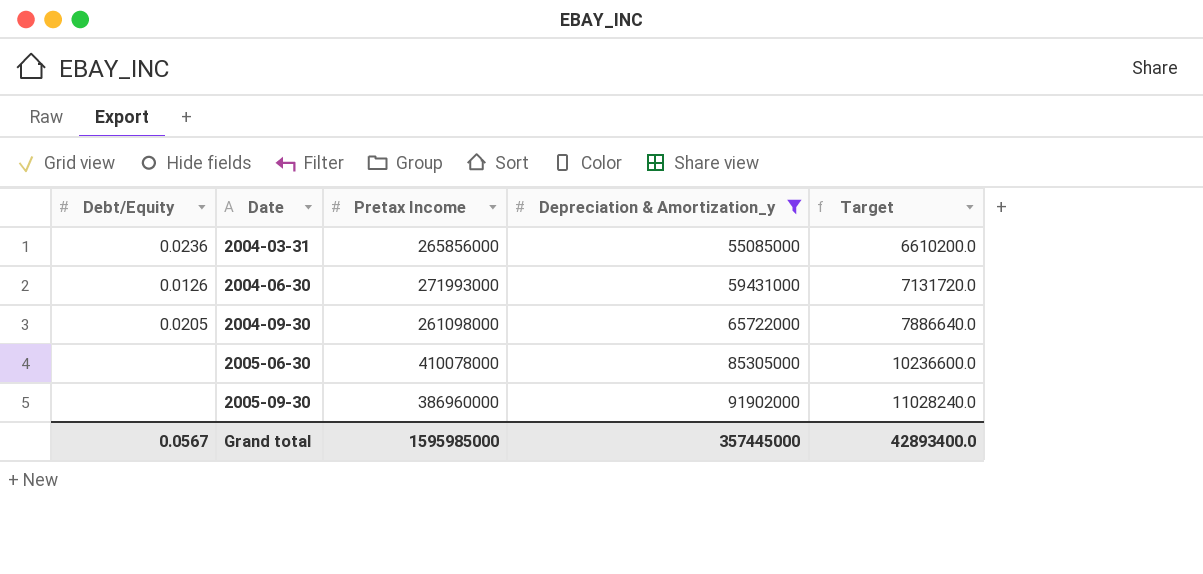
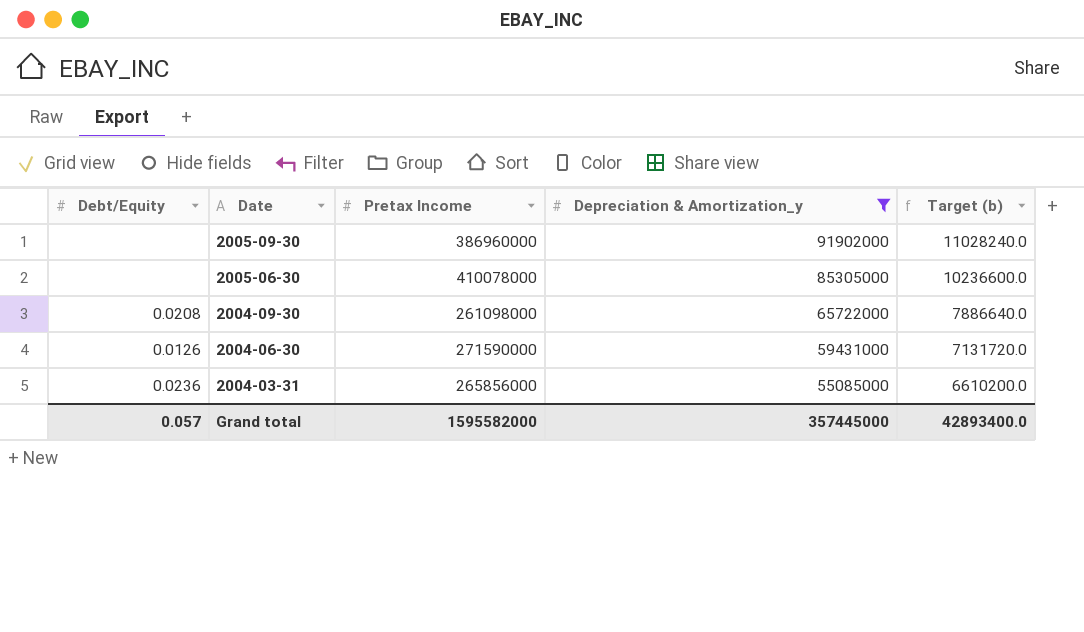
row order: Date ascending -> Date descending
column name: Target -> Target (b)
2004-09-30 | Debt/Equity: 0.0205 -> 0.0208
2004-06-30 | Pretax Income: 271993000 -> 271590000
Grand total | Debt/Equity: 0.0567 -> 0.057
Grand total | Pretax Income: 1595985000 -> 1595582000

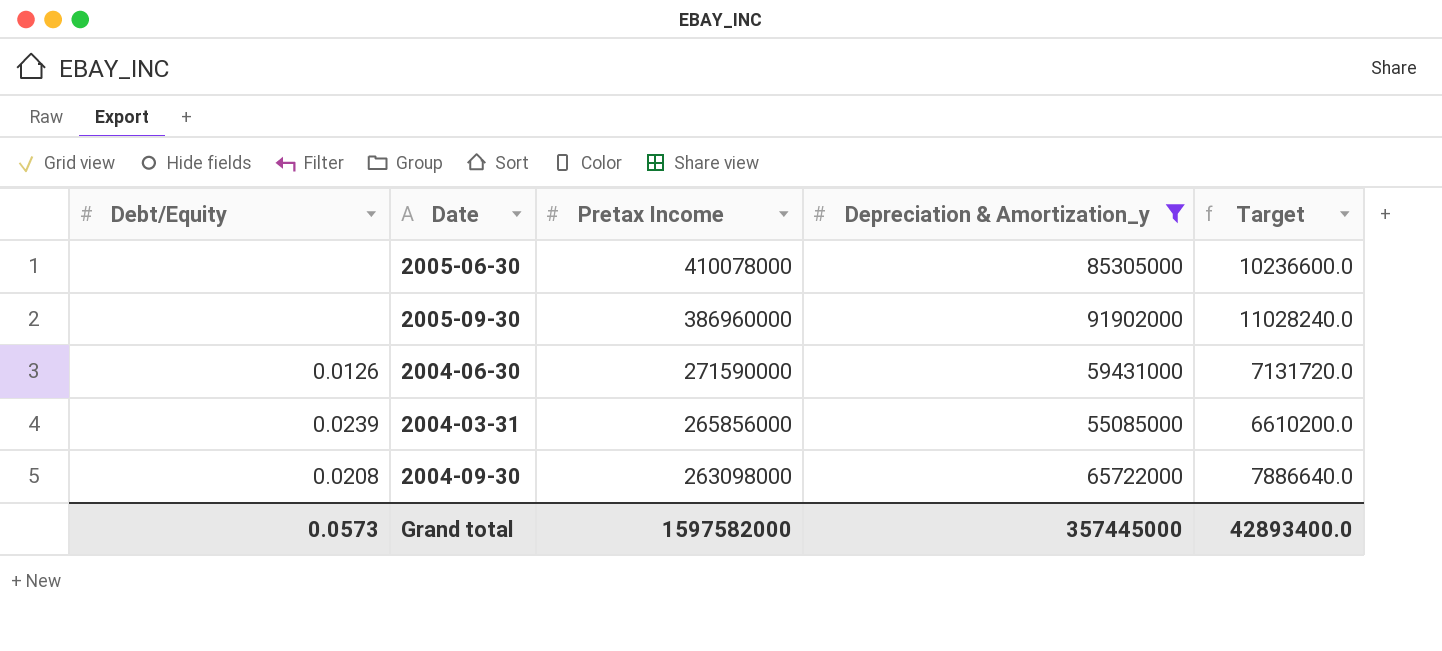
row order: Date descending -> Pretax Income descending
column name: Target (b) -> Target
2004-03-31 | Debt/Equity: 0.0236 -> 0.0239
2004-09-30 | Pretax Income: 261098000 -> 263098000
Grand total | Debt/Equity: 0.057 -> 0.0573
Grand total | Pretax Income: 1595582000 -> 1597582000

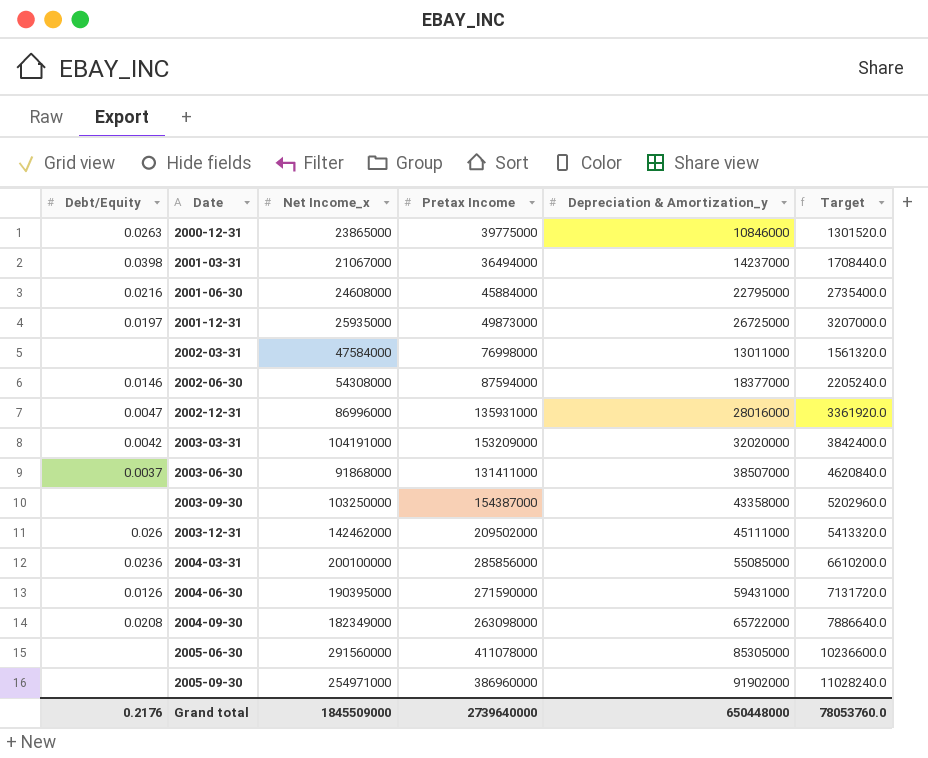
filter: Depreciation & Amortization_y >= 55085000 -> none
row order: Pretax Income descending -> Date ascending
column Net Income_x | position: none -> 3
2004-03-31 | Debt/Equity: 0.0239 -> 0.0236
2004-03-31 | Pretax Income: 265856000 -> 285856000
2005-06-30 | Pretax Income: 410078000 -> 411078000
Grand total | Debt/Equity: 0.0573 -> 0.2176
Grand total | Pretax Income: 1597582000 -> 2739640000
Grand total | Depreciation & Amortization_y: 357445000 -> 650448000
Grand total | Target: 42893400.0 -> 78053760.0

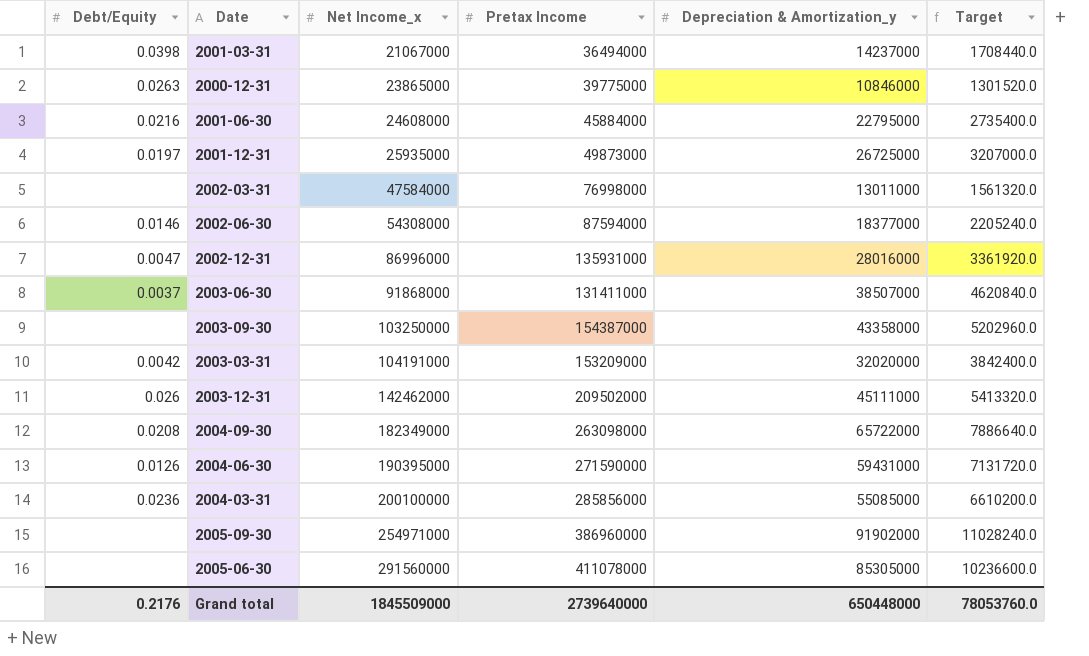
row order: Date ascending -> Net Income_x ascending

